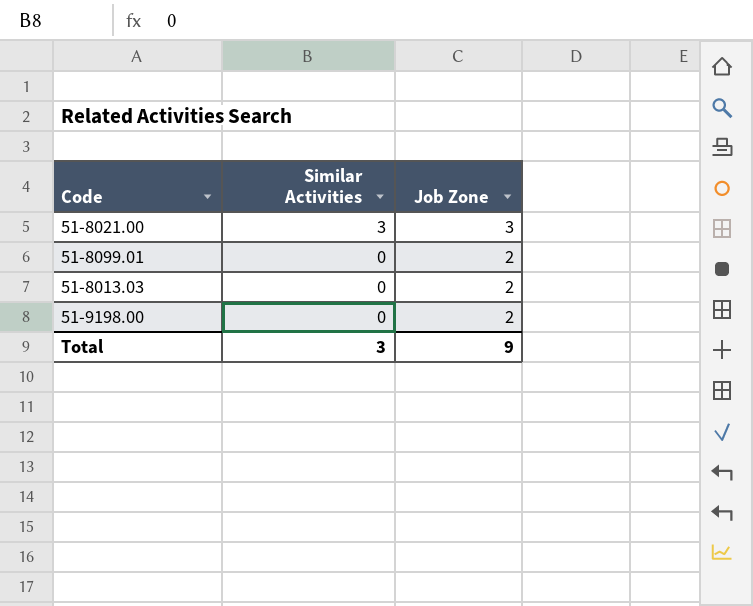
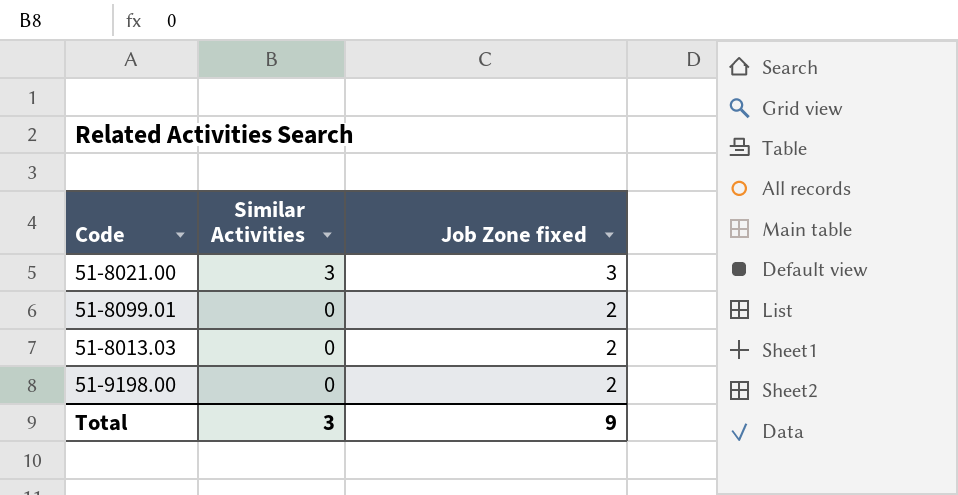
column name: Job Zone -> Job Zone fixed

